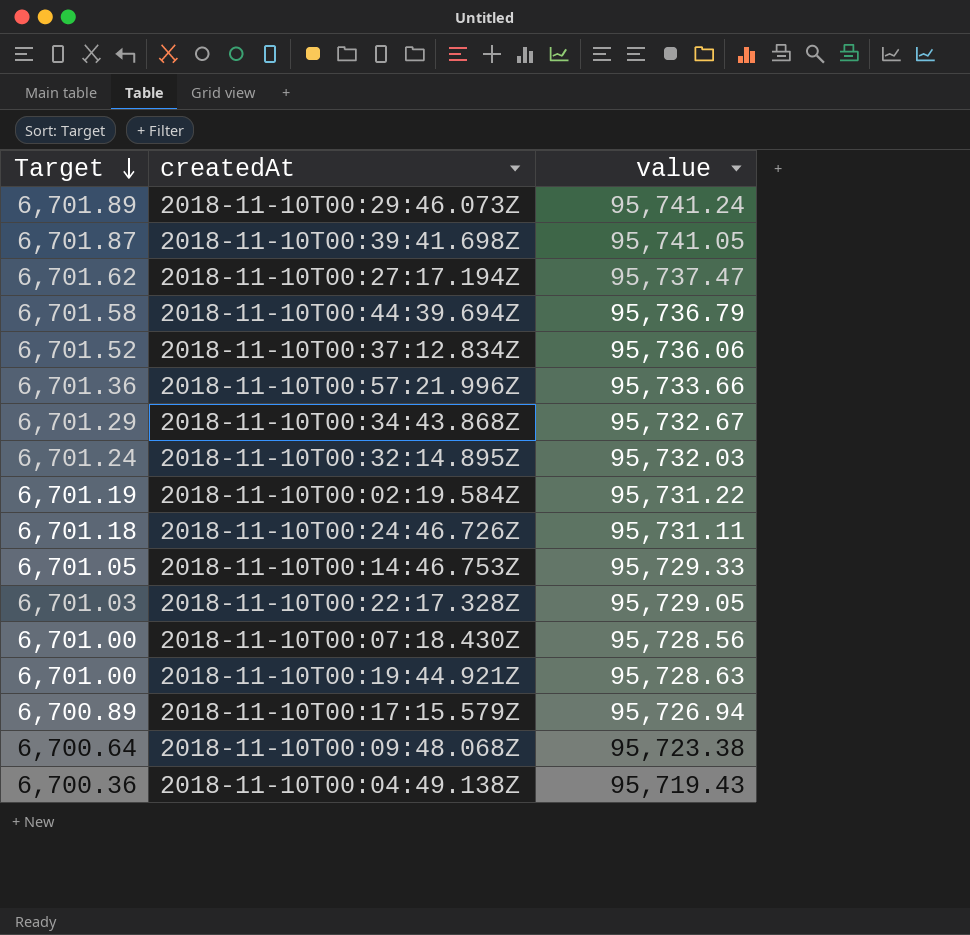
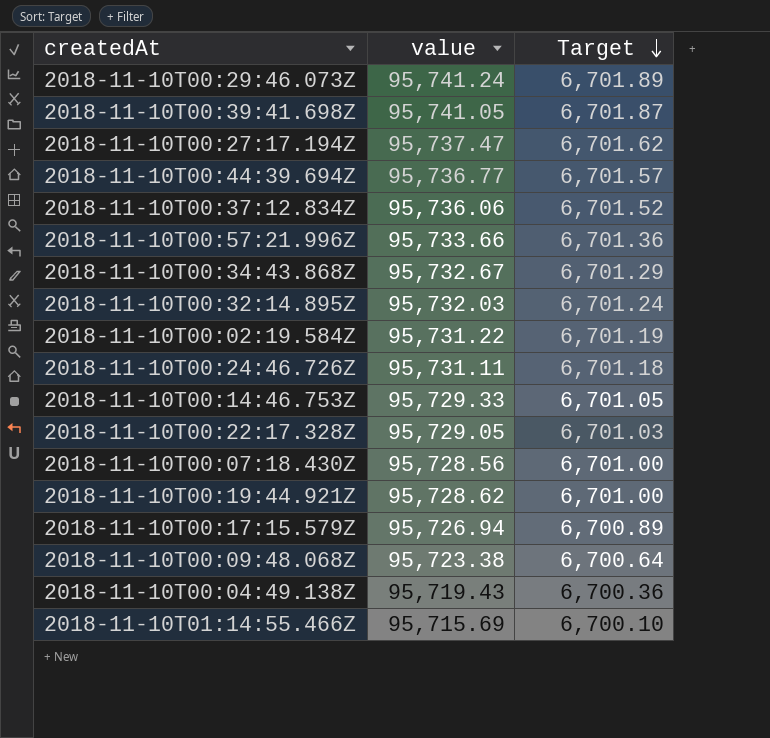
column Target | position: 1 -> 3
2018-11-10T00:44:39.694Z | value: 95,736.79 -> 95,736.77
2018-11-10T00:44:39.694Z | Target: 6,701.58 -> 6,701.57
2018-11-10T00:19:44.921Z | value: 95,728.63 -> 95,728.62
row 2018-11-10T01:14:55.466Z: none -> 95,715.69 | 6,700.10

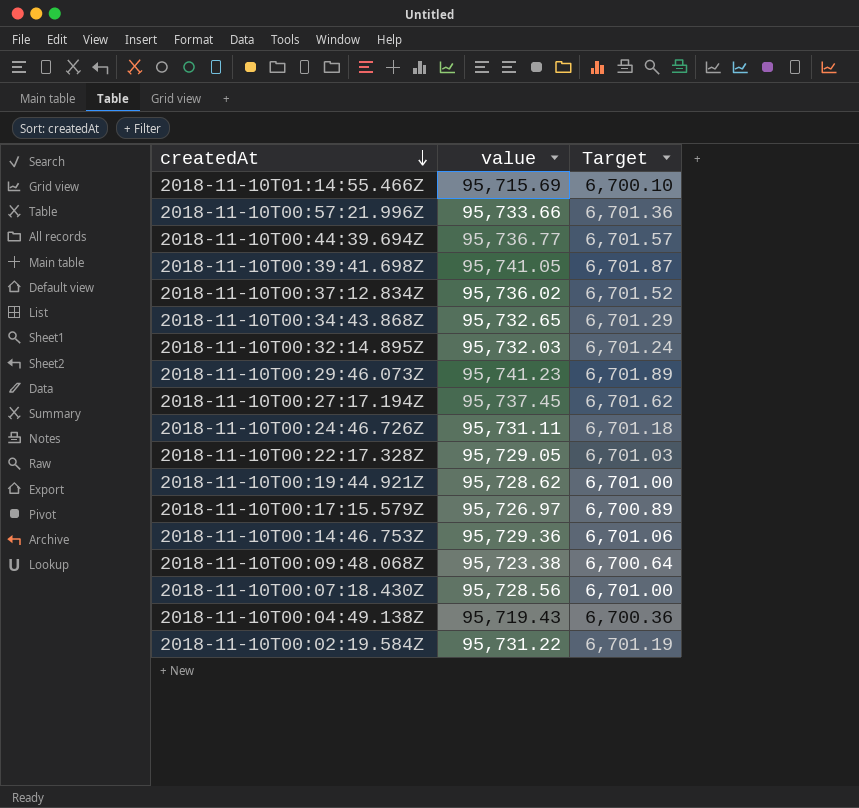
row order: Target descending -> createdAt descending
2018-11-10T00:37:12.834Z | value: 95,736.06 -> 95,736.02
2018-11-10T00:34:43.868Z | value: 95,732.67 -> 95,732.65
2018-11-10T00:29:46.073Z | value: 95,741.24 -> 95,741.23
2018-11-10T00:27:17.194Z | value: 95,737.47 -> 95,737.45
2018-11-10T00:17:15.579Z | value: 95,726.94 -> 95,726.97
2018-11-10T00:14:46.753Z | value: 95,729.33 -> 95,729.36
2018-11-10T00:14:46.753Z | Target: 6,701.05 -> 6,701.06

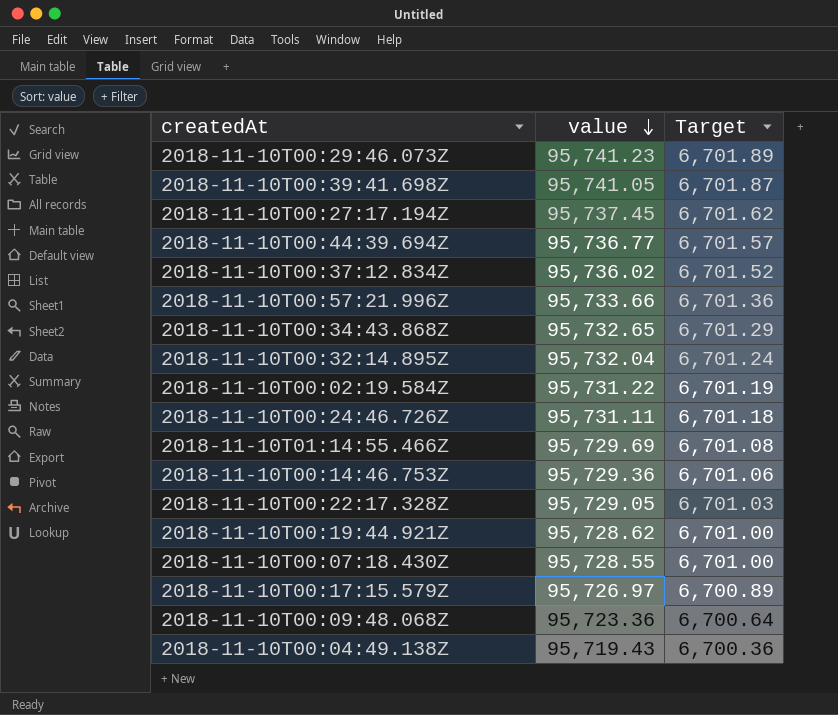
row order: createdAt descending -> value descending
2018-11-10T00:32:14.895Z | value: 95,732.03 -> 95,732.04
2018-11-10T01:14:55.466Z | value: 95,715.69 -> 95,729.69
2018-11-10T01:14:55.466Z | Target: 6,700.10 -> 6,701.08
2018-11-10T00:07:18.430Z | value: 95,728.56 -> 95,728.55
2018-11-10T00:09:48.068Z | value: 95,723.38 -> 95,723.36

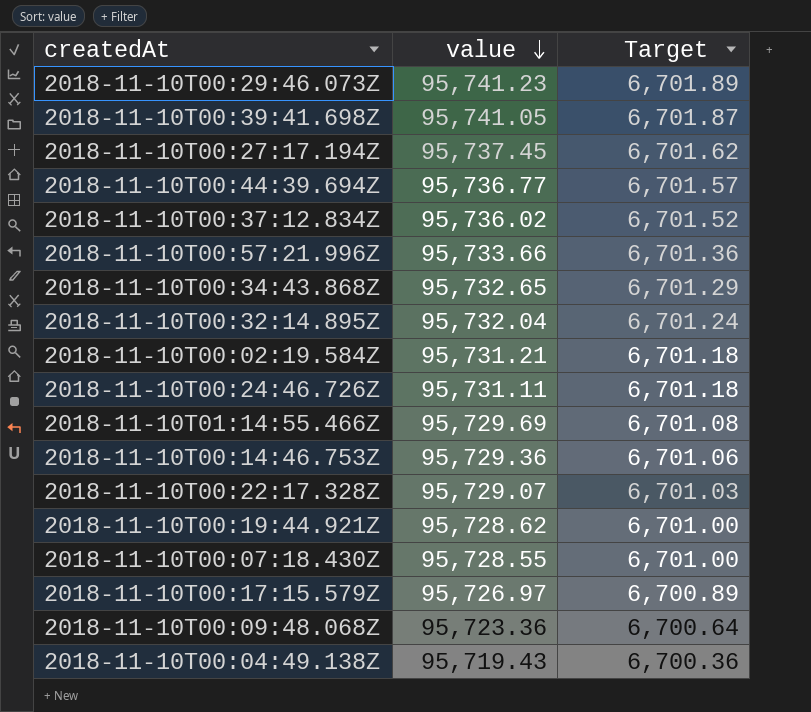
2018-11-10T00:02:19.584Z | value: 95,731.22 -> 95,731.21
2018-11-10T00:02:19.584Z | Target: 6,701.19 -> 6,701.18
2018-11-10T00:22:17.328Z | value: 95,729.05 -> 95,729.07

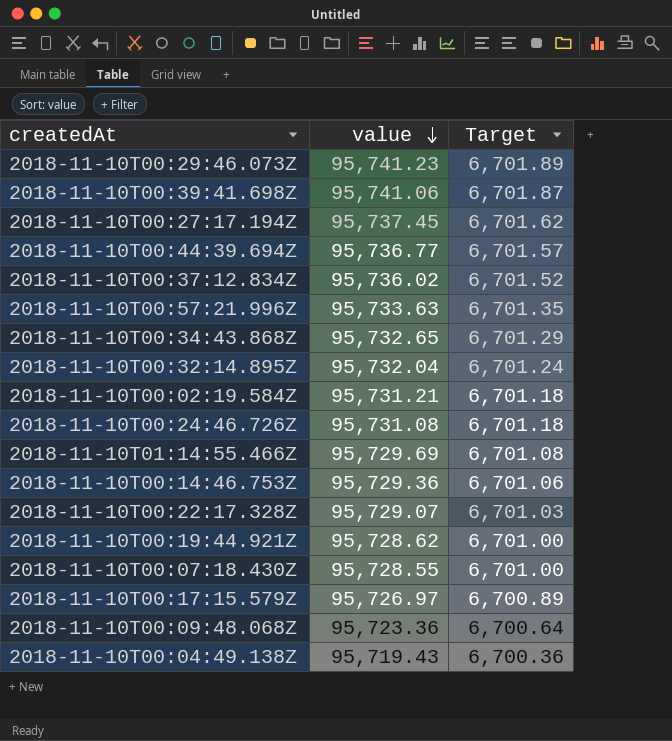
2018-11-10T00:39:41.698Z | value: 95,741.05 -> 95,741.06
2018-11-10T00:57:21.996Z | value: 95,733.66 -> 95,733.63
2018-11-10T00:57:21.996Z | Target: 6,701.36 -> 6,701.35
2018-11-10T00:24:46.726Z | value: 95,731.11 -> 95,731.08

